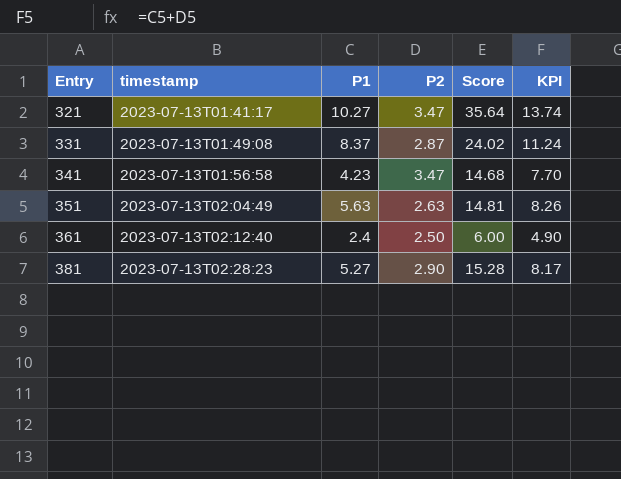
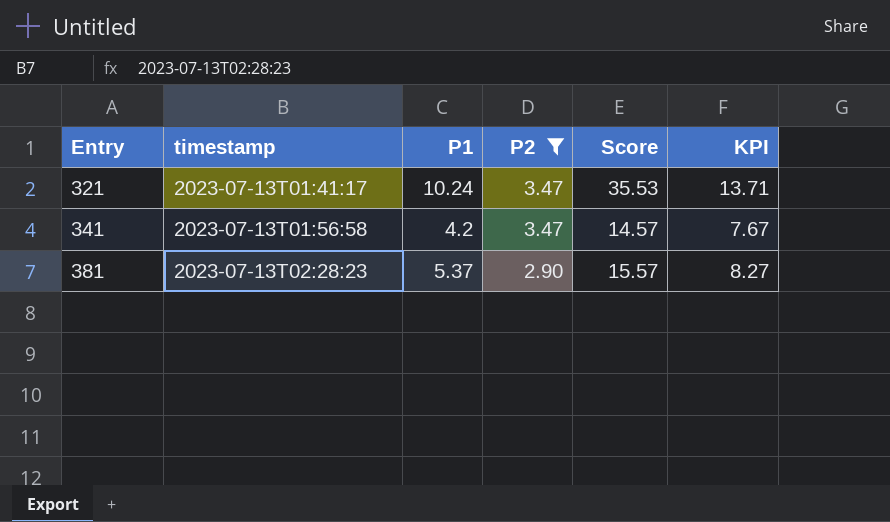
filter: none -> P2 >= 2.90
321 | P1: 10.27 -> 10.24
321 | Score: 35.64 -> 35.53
321 | KPI: 13.74 -> 13.71
341 | P1: 4.23 -> 4.2
341 | Score: 14.68 -> 14.57
341 | KPI: 7.70 -> 7.67
381 | P1: 5.27 -> 5.37
381 | Score: 15.28 -> 15.57
381 | KPI: 8.17 -> 8.27

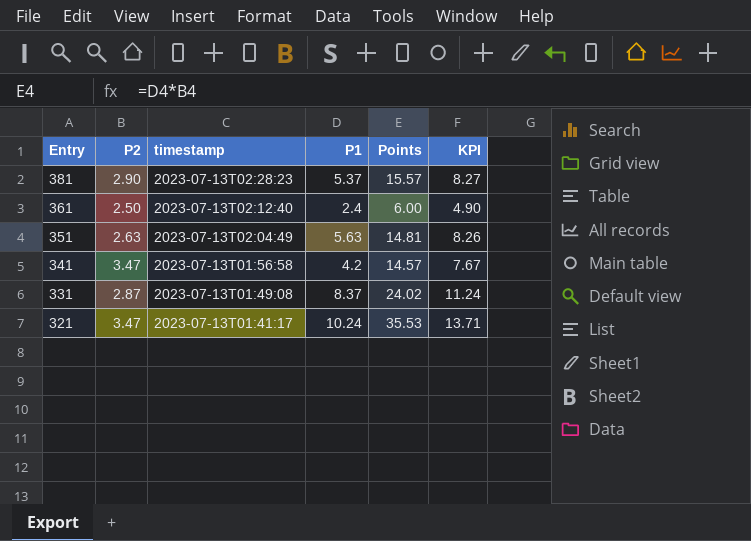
filter: P2 >= 2.90 -> none
row order: Entry ascending -> Entry descending
column P2 | position: 4 -> 2
column name: Score -> Points

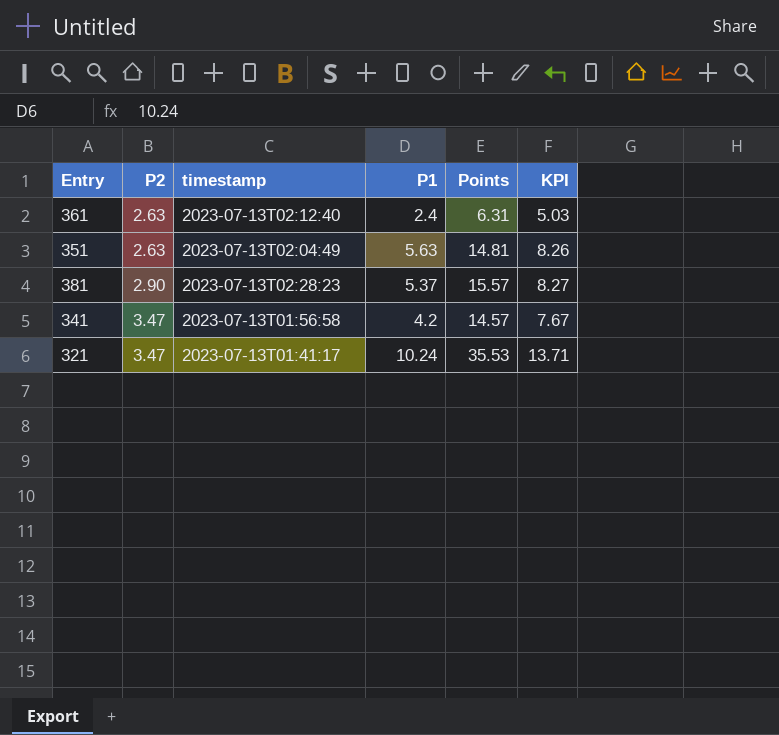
row order: Entry descending -> P2 ascending
row 331: 2.87 | 2023-07-13T01:49:08 | 8.37 | 24.02 | 11.24 -> none
361 | P2: 2.50 -> 2.63
361 | Points: 6.00 -> 6.31
361 | KPI: 4.90 -> 5.03

